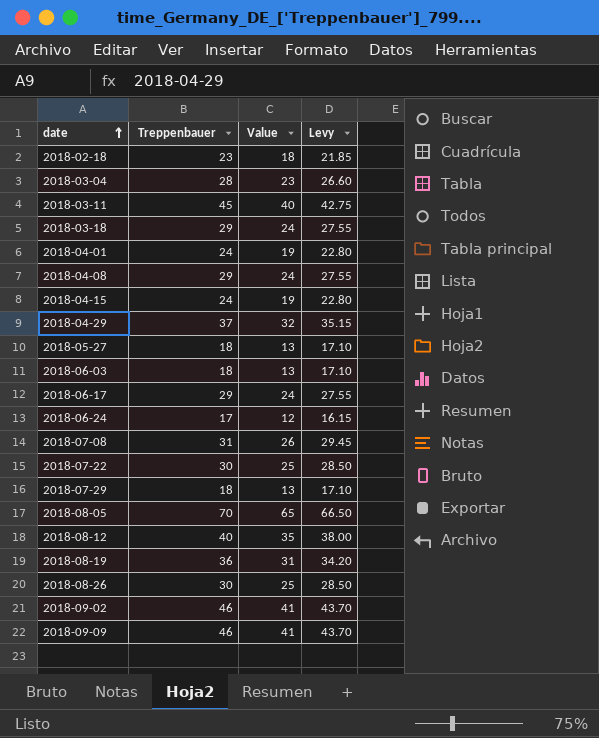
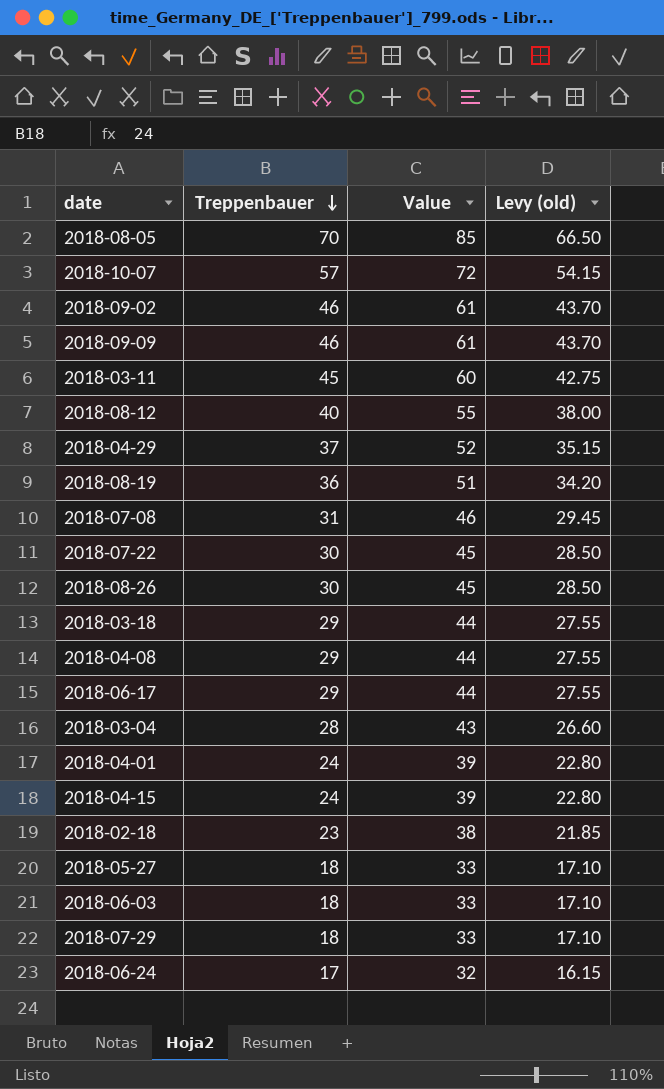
row order: date ascending -> Treppenbauer descending
column Value | formula: [Treppenbauer] - 5 -> [Treppenbauer] + 15
column name: Levy -> Levy (old)
row 2018-10-07: none -> 57 | 72 | 54.15

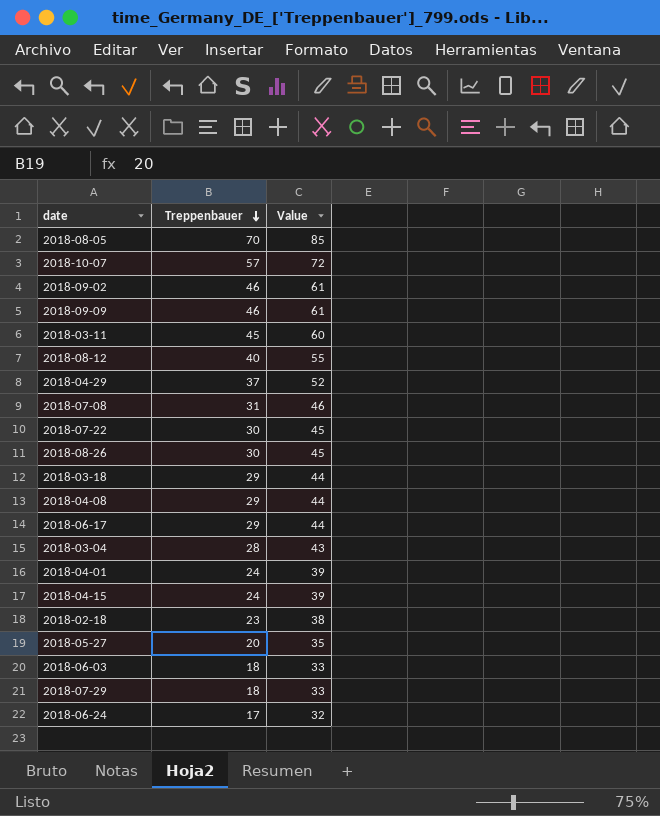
column Levy (old) | formula: [Treppenbauer] * 0.95 -> none
row 2018-08-19: 36 | 51 | 34.20 -> none
2018-05-27 | Treppenbauer: 18 -> 20
2018-05-27 | Value: 33 -> 35

